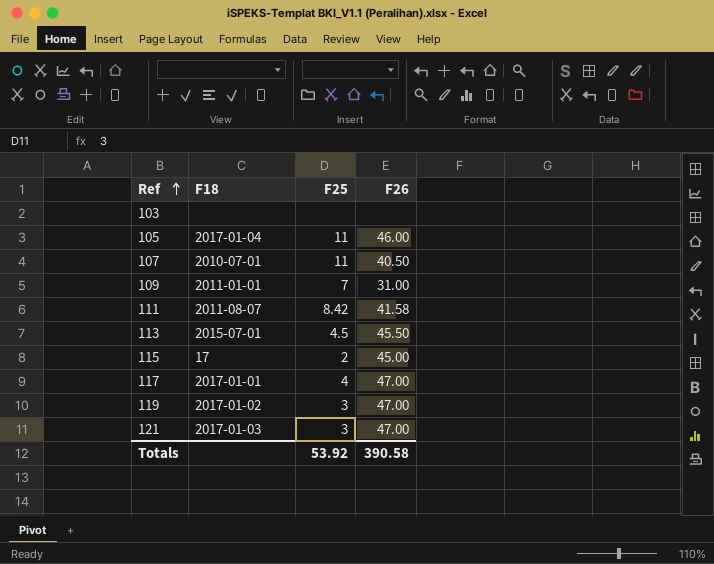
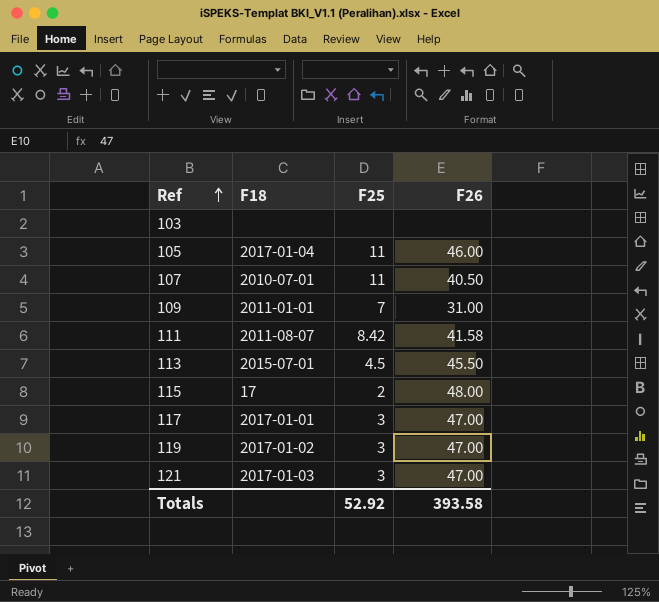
115 | F26: 45.00 -> 48.00
117 | F25: 4 -> 3
Totals | F25: 53.92 -> 52.92
Totals | F26: 390.58 -> 393.58

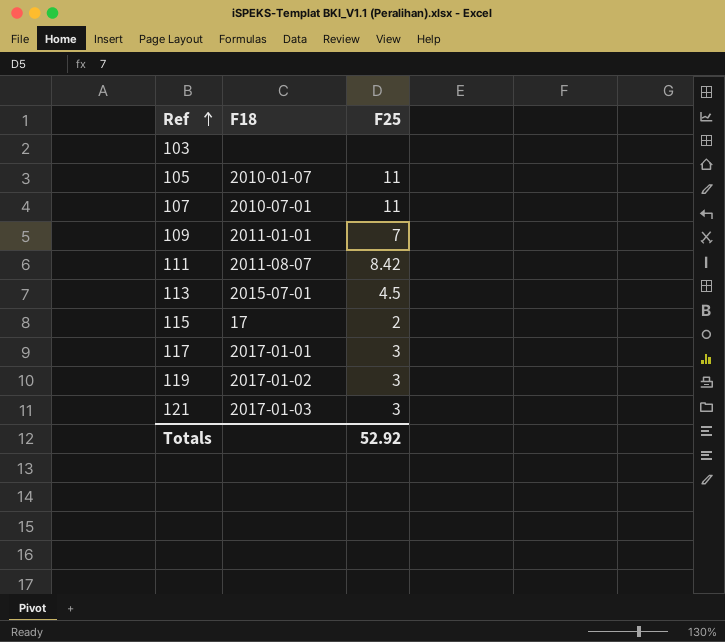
column F26 | position: 4 -> none
105 | F18: 2017-01-04 -> 2010-01-07

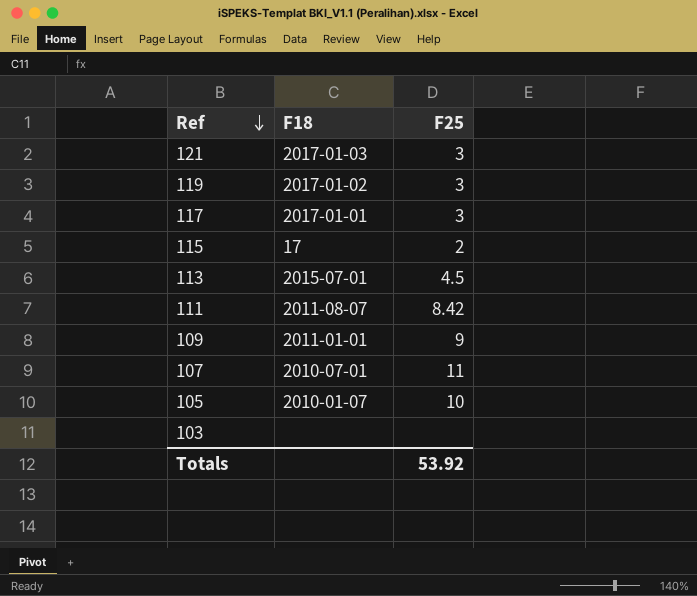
row order: Ref ascending -> Ref descending
109 | F25: 7 -> 9
105 | F25: 11 -> 10
Totals | F25: 52.92 -> 53.92

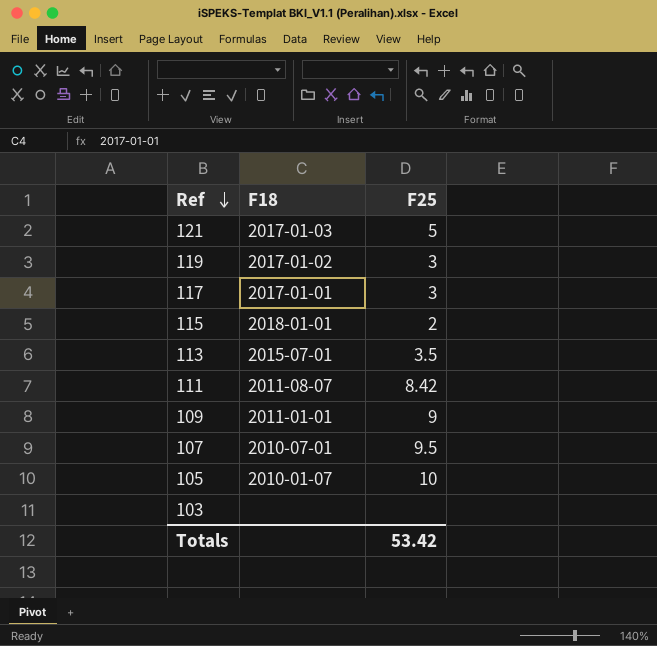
121 | F25: 3 -> 5
115 | F18: 17 -> 2018-01-01
113 | F25: 4.5 -> 3.5
107 | F25: 11 -> 9.5
Totals | F25: 53.92 -> 53.42

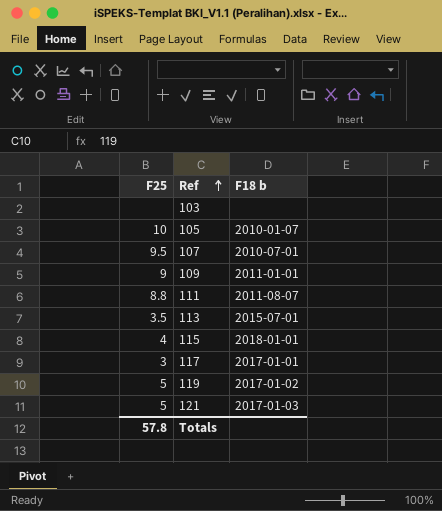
row order: Ref descending -> Ref ascending
column F25 | position: 3 -> 1
column name: F18 -> F18 b
111 | F25: 8.42 -> 8.8
115 | F25: 2 -> 4
119 | F25: 3 -> 5
Totals | F25: 53.42 -> 57.8

